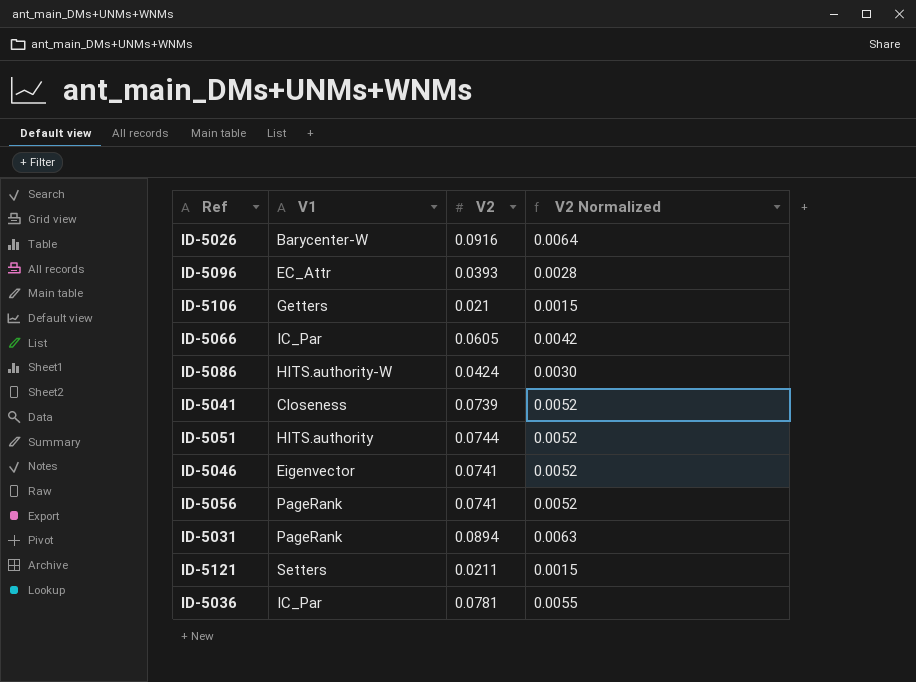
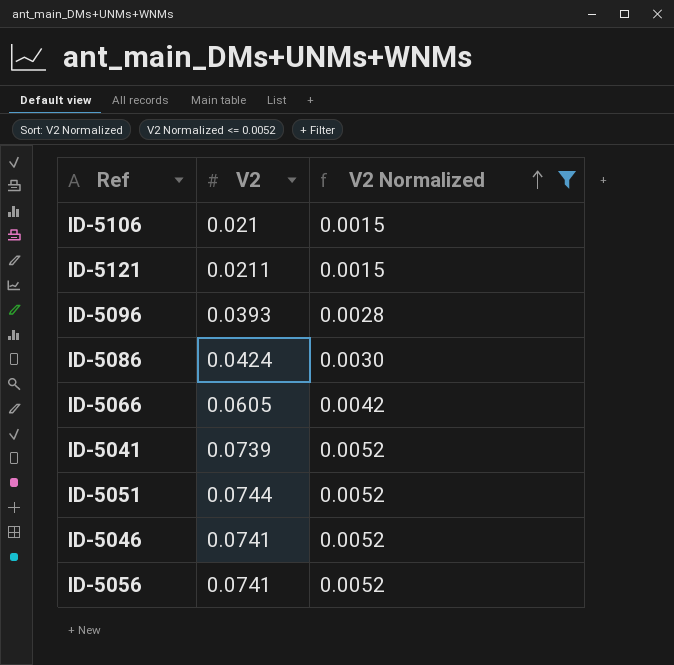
filter: none -> V2 Normalized <= 0.0052
row order: none -> V2 Normalized ascending
column V1 | position: 2 -> none

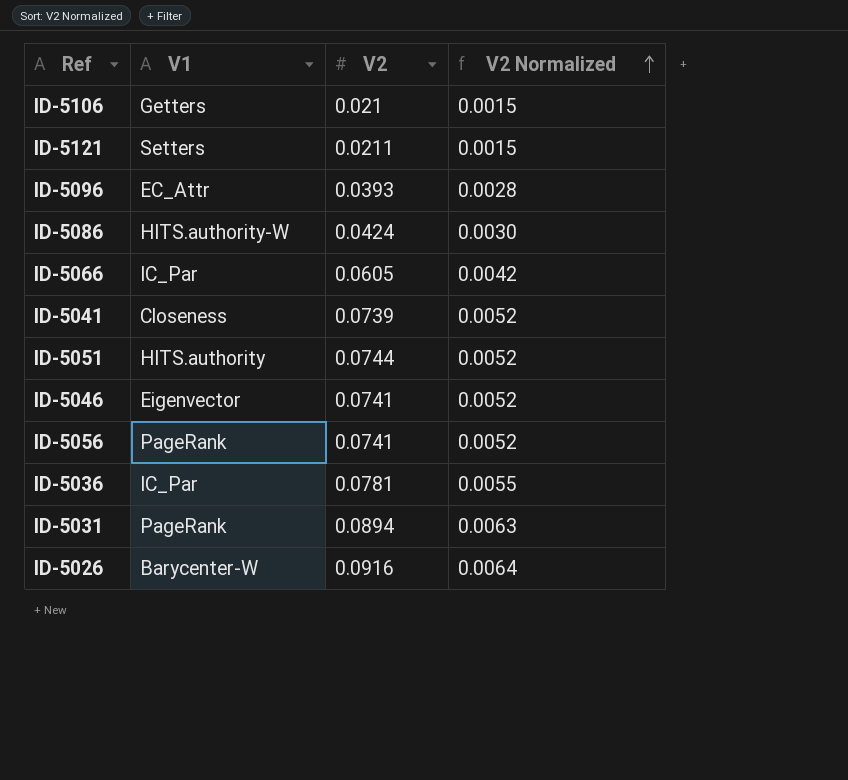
filter: V2 Normalized <= 0.0052 -> none
column V1 | position: none -> 2

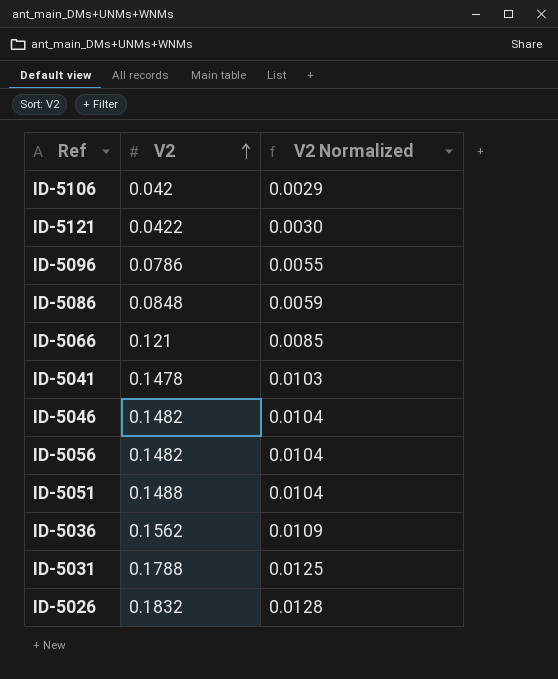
row order: V2 Normalized ascending -> V2 ascending
column V1 | position: 2 -> none
ID-5106 | V2: 0.021 -> 0.042
ID-5106 | V2 Normalized: 0.0015 -> 0.0029
ID-5121 | V2: 0.0211 -> 0.0422
ID-5121 | V2 Normalized: 0.0015 -> 0.0030
ID-5096 | V2: 0.0393 -> 0.0786
ID-5096 | V2 Normalized: 0.0028 -> 0.0055
ID-5086 | V2: 0.0424 -> 0.0848
ID-5086 | V2 Normalized: 0.0030 -> 0.0059
ID-5066 | V2: 0.0605 -> 0.121
ID-5066 | V2 Normalized: 0.0042 -> 0.0085
ID-5041 | V2: 0.0739 -> 0.1478
ID-5041 | V2 Normalized: 0.0052 -> 0.0103
ID-5046 | V2: 0.0741 -> 0.1482
ID-5046 | V2 Normalized: 0.0052 -> 0.0104
ID-5056 | V2: 0.0741 -> 0.1482
ID-5056 | V2 Normalized: 0.0052 -> 0.0104
ID-5051 | V2: 0.0744 -> 0.1488
ID-5051 | V2 Normalized: 0.0052 -> 0.0104
ID-5036 | V2: 0.0781 -> 0.1562
ID-5036 | V2 Normalized: 0.0055 -> 0.0109
ID-5031 | V2: 0.0894 -> 0.1788
ID-5031 | V2 Normalized: 0.0063 -> 0.0125
ID-5026 | V2: 0.0916 -> 0.1832
ID-5026 | V2 Normalized: 0.0064 -> 0.0128

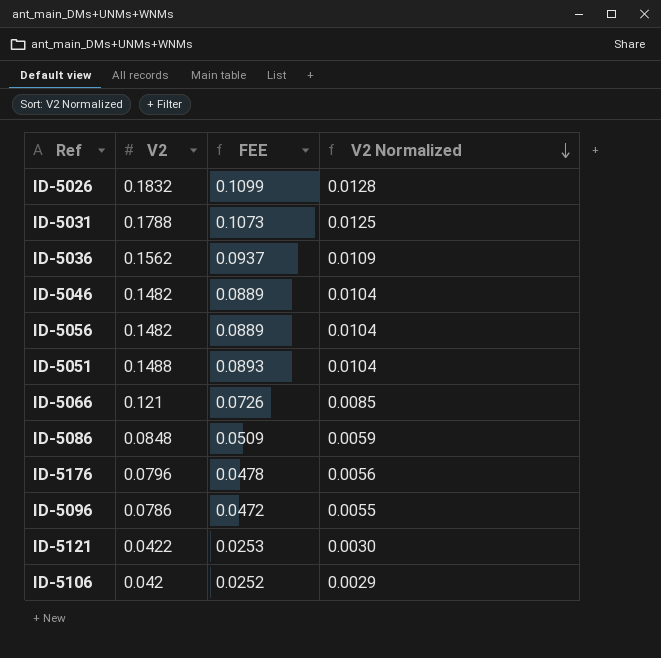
row order: V2 ascending -> V2 Normalized descending
column FEE | formula: none -> [V2] * 0.6
row ID-5041: 0.1478 | 0.0103 -> none
row ID-5176: none -> 0.0796 | 0.0478 | 0.0056

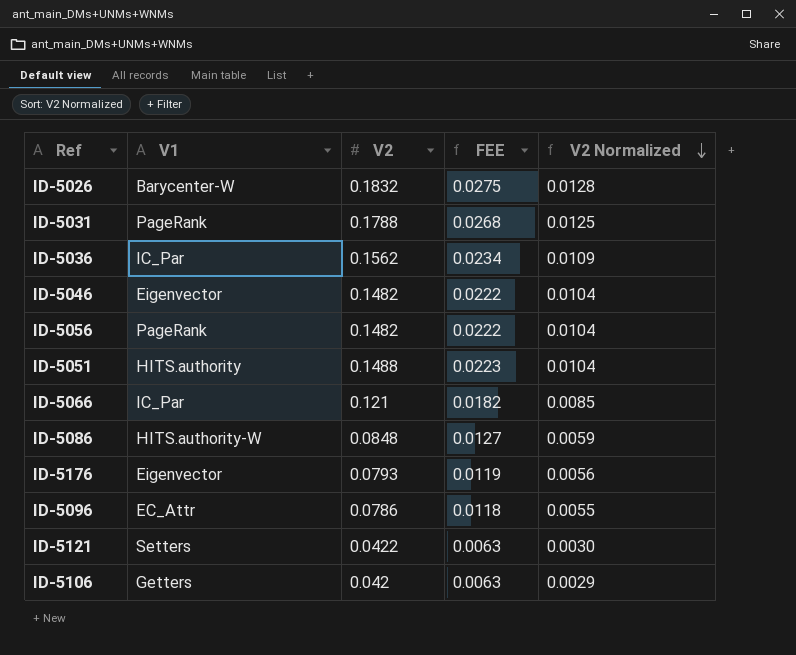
column V1 | position: none -> 2
column FEE | formula: [V2] * 0.6 -> [V2] * 0.15
ID-5176 | V2: 0.0796 -> 0.0793

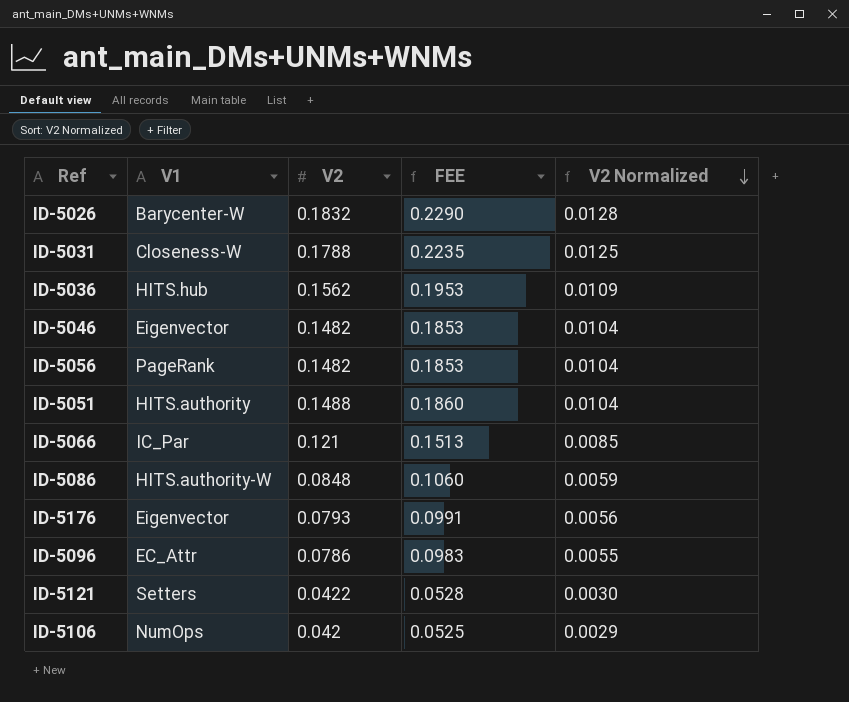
column FEE | formula: [V2] * 0.15 -> [V2] * 1.25
ID-5031 | V1: PageRank -> Closeness-W
ID-5036 | V1: IC_Par -> HITS.hub
ID-5106 | V1: Getters -> NumOps

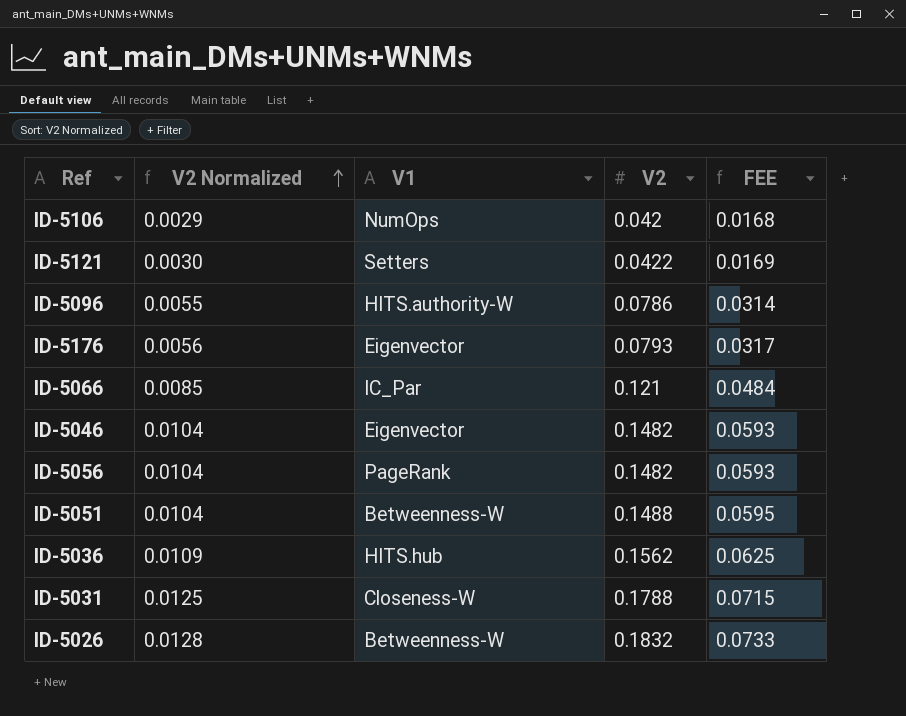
row order: V2 Normalized descending -> V2 Normalized ascending
column V2 Normalized | position: 5 -> 2
column FEE | formula: [V2] * 1.25 -> [V2] * 0.4
row ID-5086: HITS.authority-W | 0.0848 | 0.1060 | 0.0059 -> none
ID-5096 | V1: EC_Attr -> HITS.authority-W
ID-5051 | V1: HITS.authority -> Betweenness-W
ID-5026 | V1: Barycenter-W -> Betweenness-W

